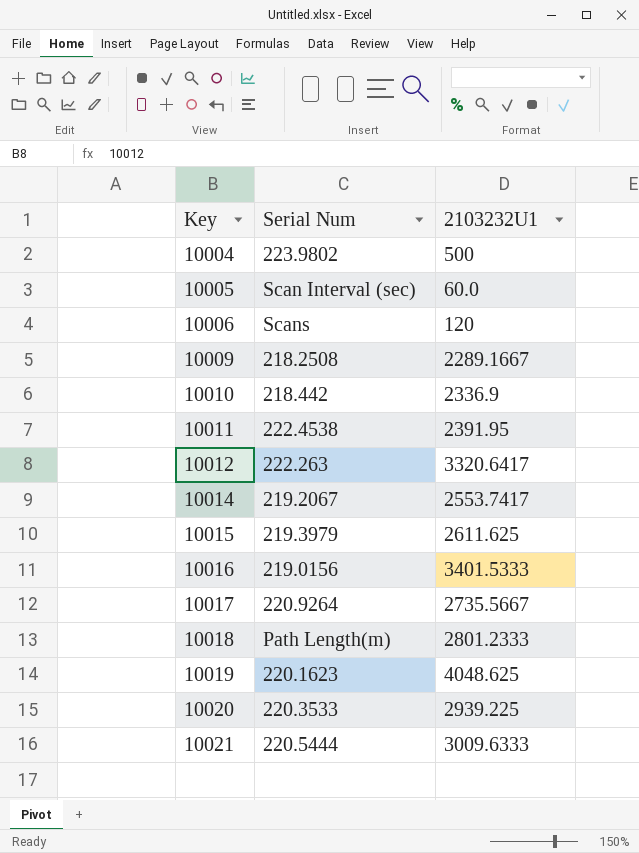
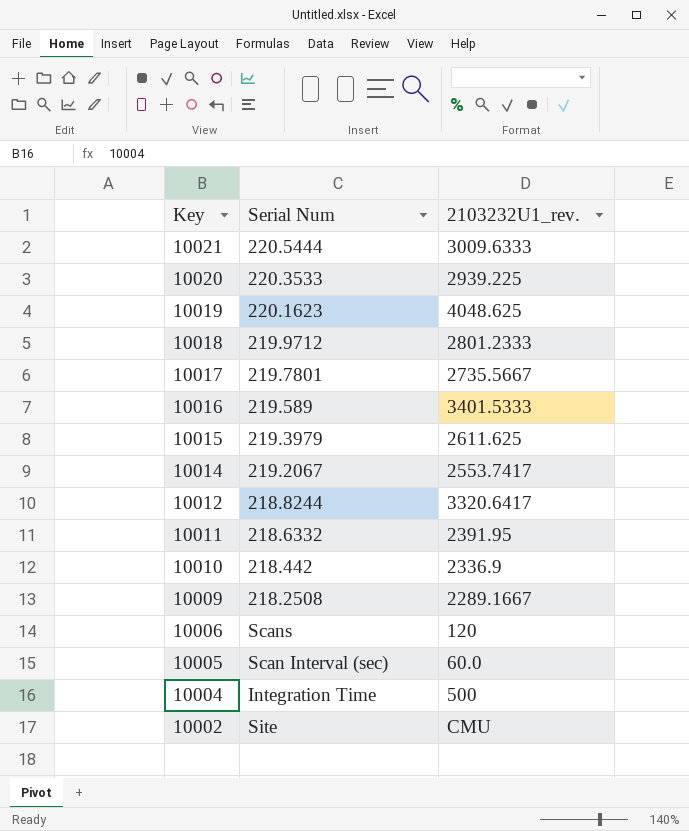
row order: Key ascending -> Key descending
column name: 2103232U1 -> 2103232U1_rev.
10018 | Serial Num: Path Length(m) -> 219.9712
10017 | Serial Num: 220.9264 -> 219.7801
10016 | Serial Num: 219.0156 -> 219.589
10012 | Serial Num: 222.263 -> 218.8244
10011 | Serial Num: 222.4538 -> 218.6332
10004 | Serial Num: 223.9802 -> Integration Time
row 10002: none -> Site | CMU

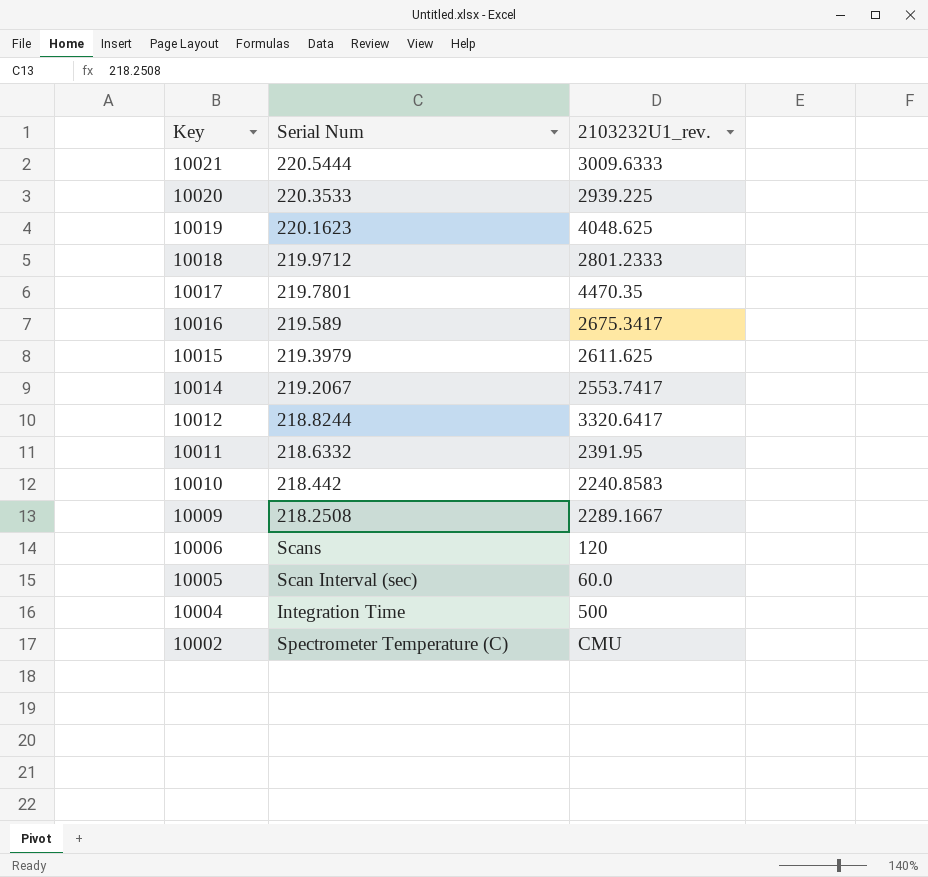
10017 | 2103232U1_rev.: 2735.5667 -> 4470.35
10016 | 2103232U1_rev.: 3401.5333 -> 2675.3417
10010 | 2103232U1_rev.: 2336.9 -> 2240.8583
10002 | Serial Num: Site -> Spectrometer Temperature (C)

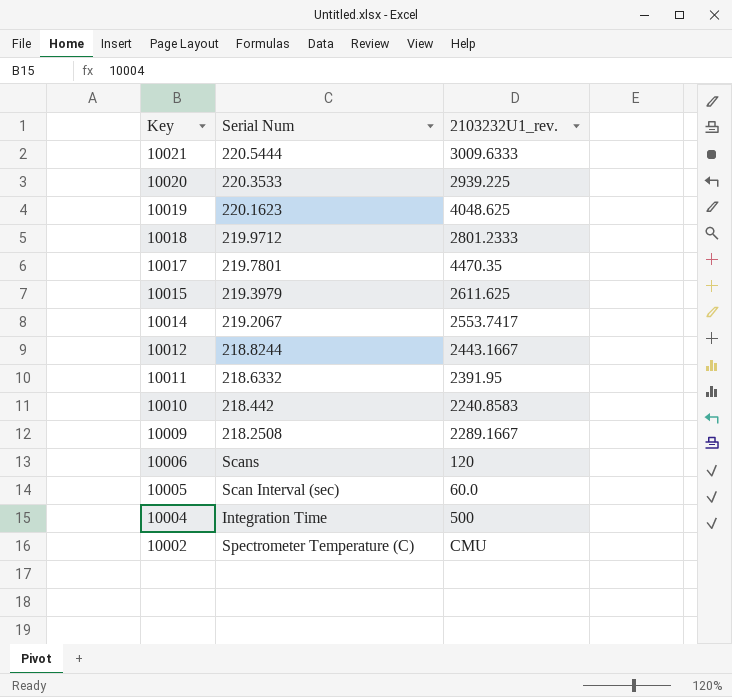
row 10016: 219.589 | 2675.3417 -> none
10012 | 2103232U1_rev.: 3320.6417 -> 2443.1667

